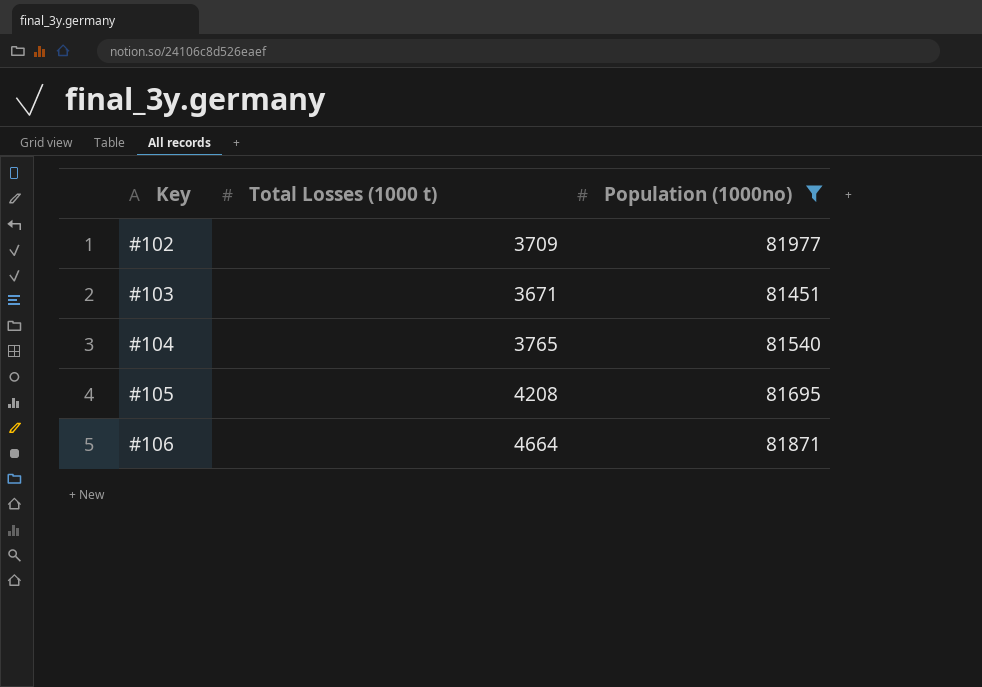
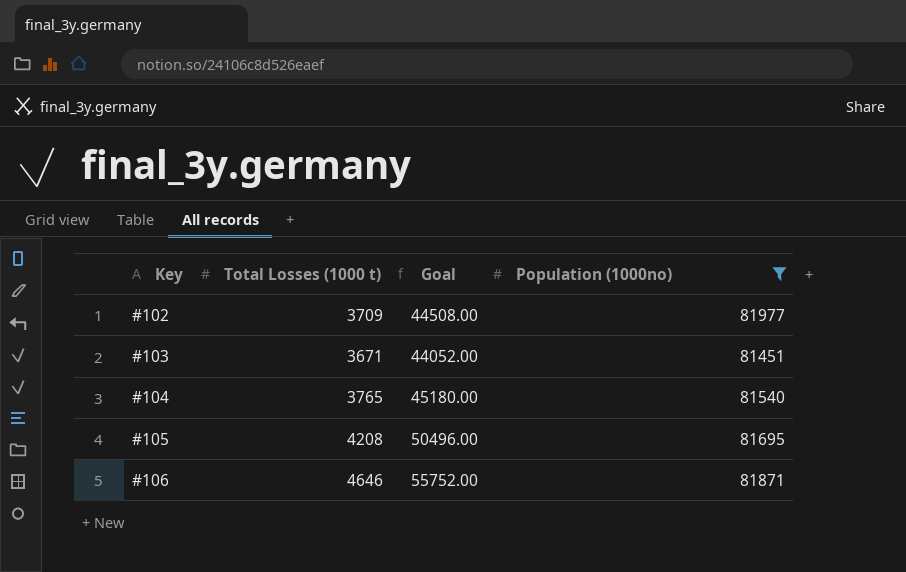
column Goal | formula: none -> [Total Losses (1000 t)] * 12
#106 | Total Losses (1000 t): 4664 -> 4646

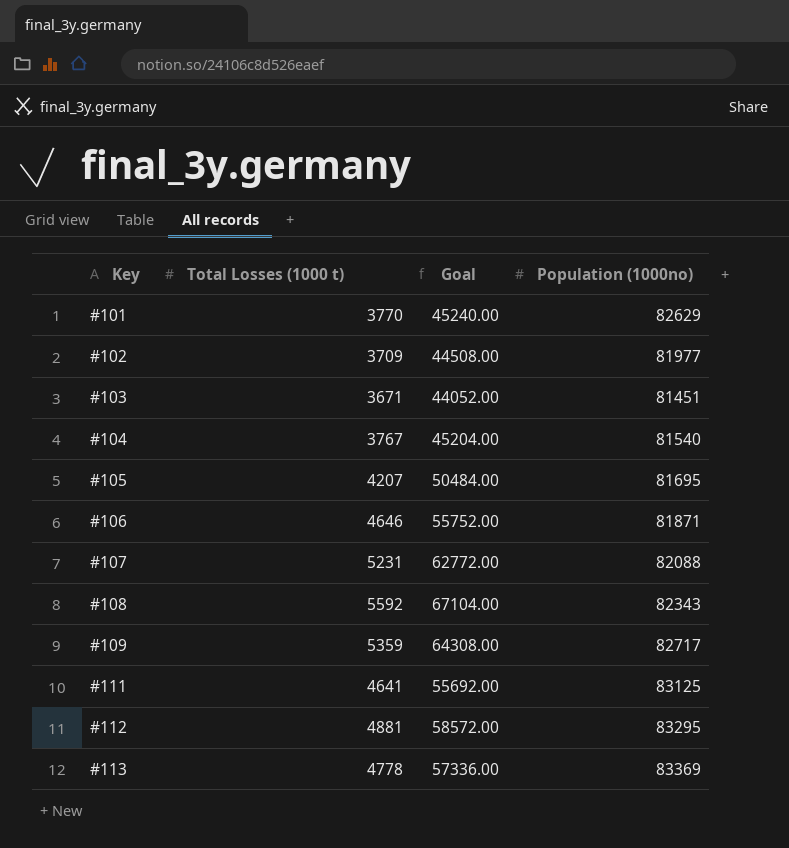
filter: Population (1000no) <= 81977 -> none
#104 | Total Losses (1000 t): 3765 -> 3767
#104 | Goal: 45180.00 -> 45204.00
#105 | Total Losses (1000 t): 4208 -> 4207
#105 | Goal: 50496.00 -> 50484.00

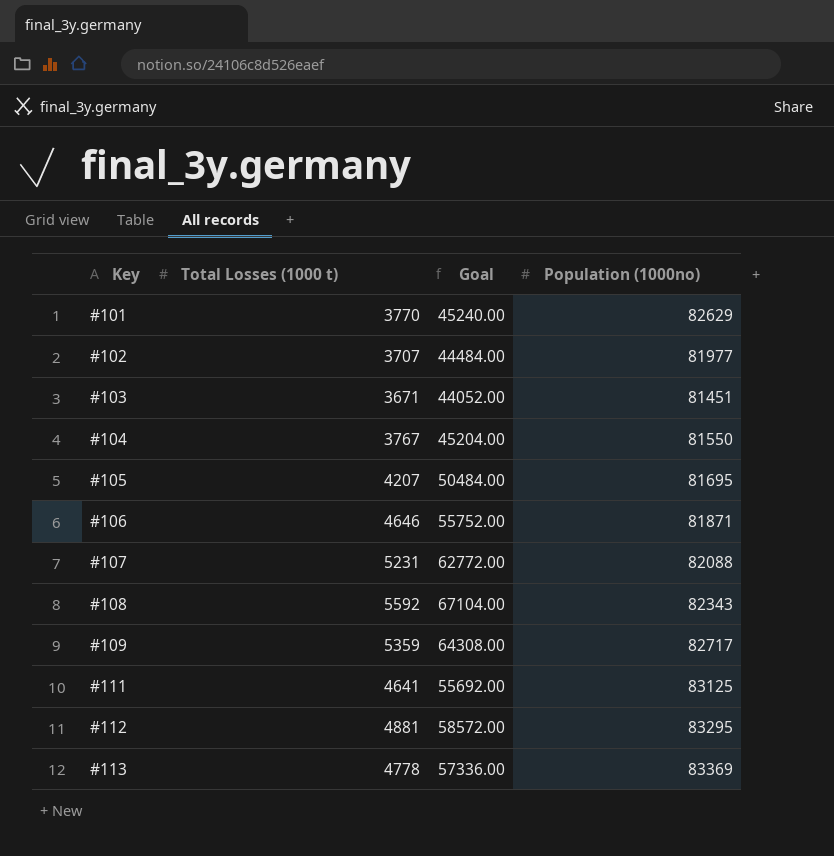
#102 | Total Losses (1000 t): 3709 -> 3707
#102 | Goal: 44508.00 -> 44484.00
#104 | Population (1000no): 81540 -> 81550

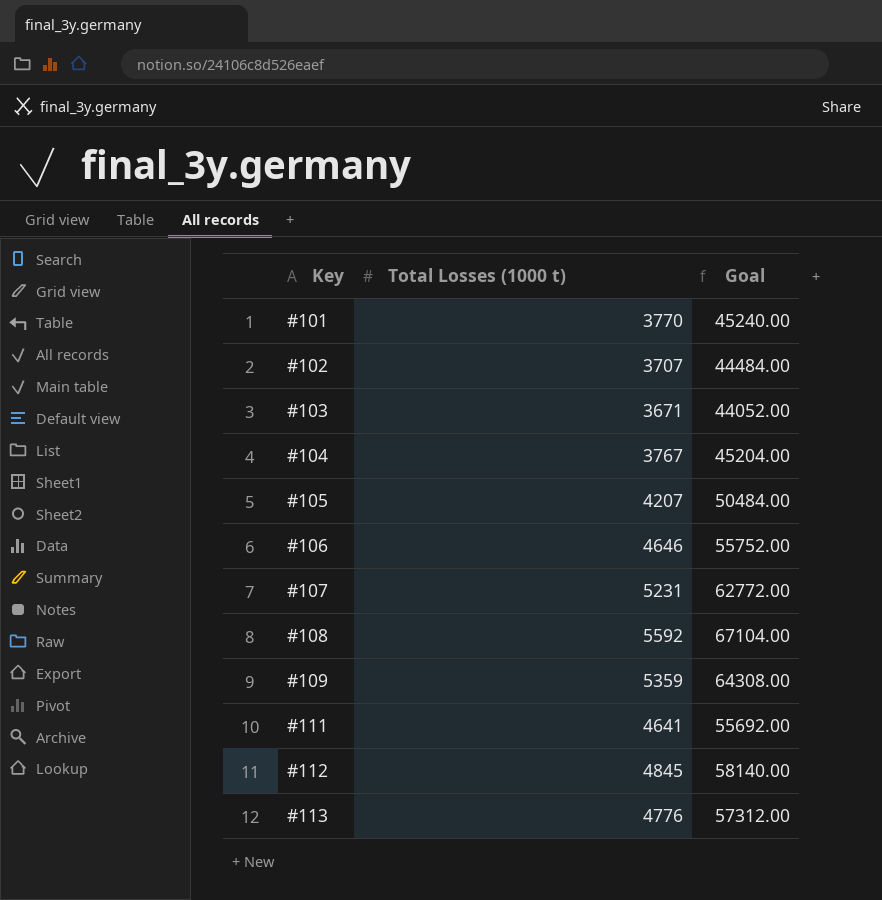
column Population (1000no) | position: 4 -> none
#112 | Total Losses (1000 t): 4881 -> 4845
#112 | Goal: 58572.00 -> 58140.00
#113 | Total Losses (1000 t): 4778 -> 4776
#113 | Goal: 57336.00 -> 57312.00

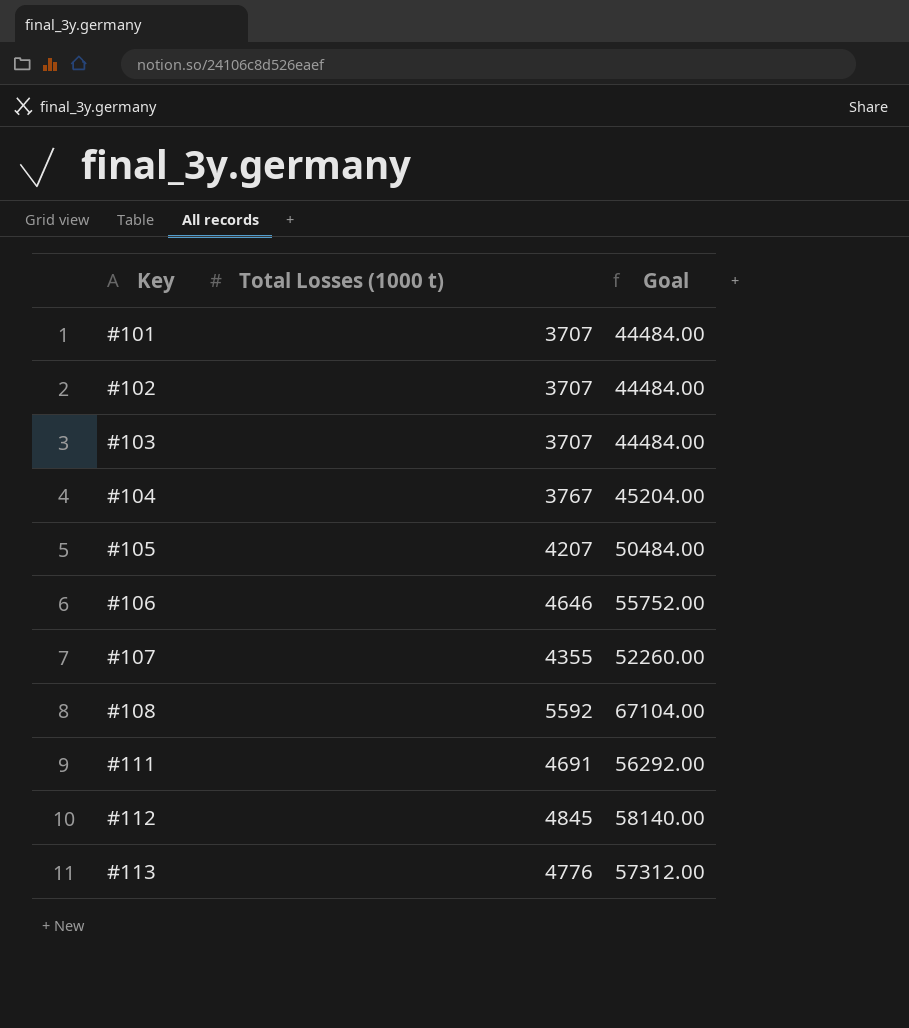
row #109: 5359 | 64308.00 -> none
#101 | Total Losses (1000 t): 3770 -> 3707
#101 | Goal: 45240.00 -> 44484.00
#103 | Total Losses (1000 t): 3671 -> 3707
#103 | Goal: 44052.00 -> 44484.00
#107 | Total Losses (1000 t): 5231 -> 4355
#107 | Goal: 62772.00 -> 52260.00
#111 | Total Losses (1000 t): 4641 -> 4691
#111 | Goal: 55692.00 -> 56292.00

